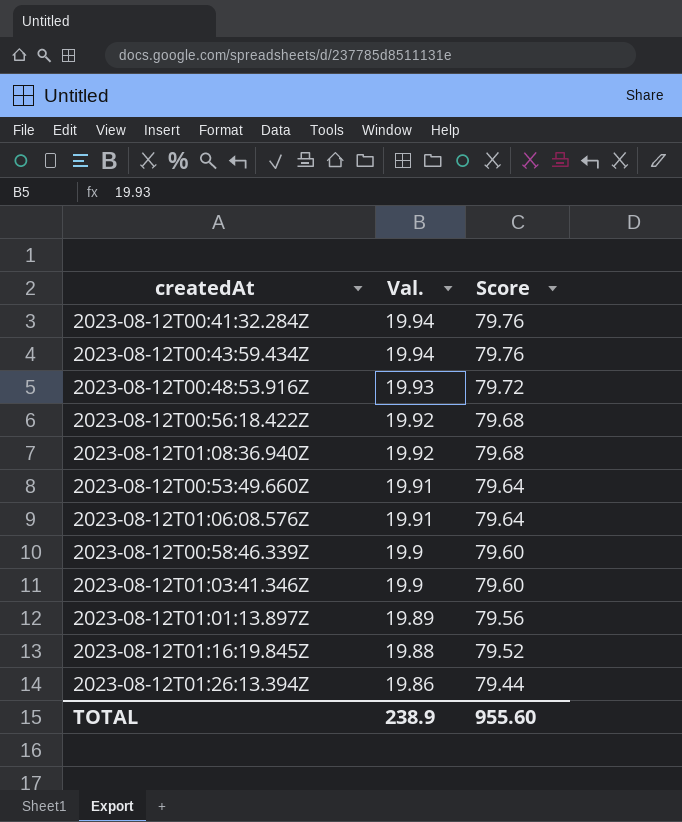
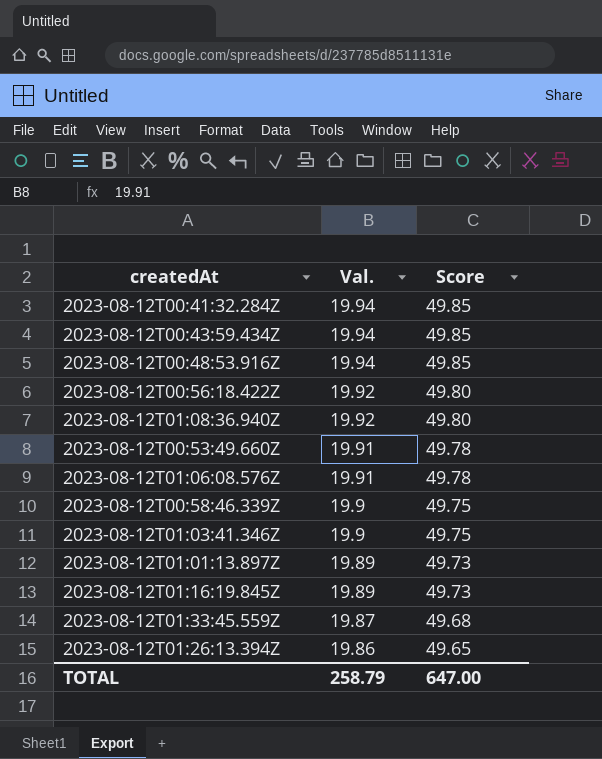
column Score | formula: [Val.] * 4 -> [Val.] * 2.5
2023-08-12T00:48:53.916Z | Val.: 19.93 -> 19.94
2023-08-12T01:16:19.845Z | Val.: 19.88 -> 19.89
row 2023-08-12T01:33:45.559Z: none -> 19.87 | 49.68
TOTAL | Val.: 238.9 -> 258.79
TOTAL | Score: 955.60 -> 647.00

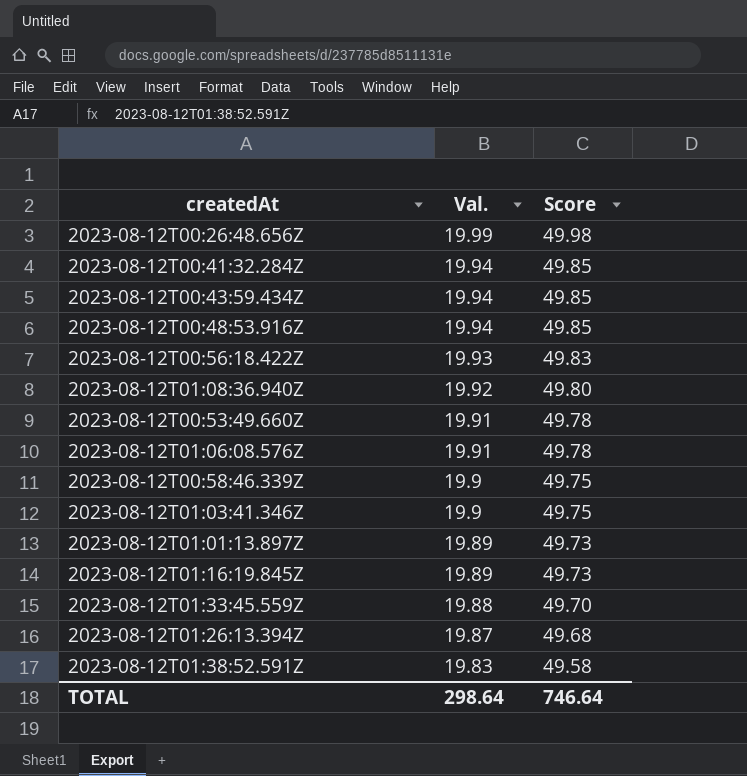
row 2023-08-12T00:26:48.656Z: none -> 19.99 | 49.98
2023-08-12T00:56:18.422Z | Val.: 19.92 -> 19.93
2023-08-12T00:56:18.422Z | Score: 49.80 -> 49.83
2023-08-12T01:33:45.559Z | Val.: 19.87 -> 19.88
2023-08-12T01:33:45.559Z | Score: 49.68 -> 49.70
2023-08-12T01:26:13.394Z | Val.: 19.86 -> 19.87
2023-08-12T01:26:13.394Z | Score: 49.65 -> 49.68
row 2023-08-12T01:38:52.591Z: none -> 19.83 | 49.58
TOTAL | Val.: 258.79 -> 298.64
TOTAL | Score: 647.00 -> 746.64

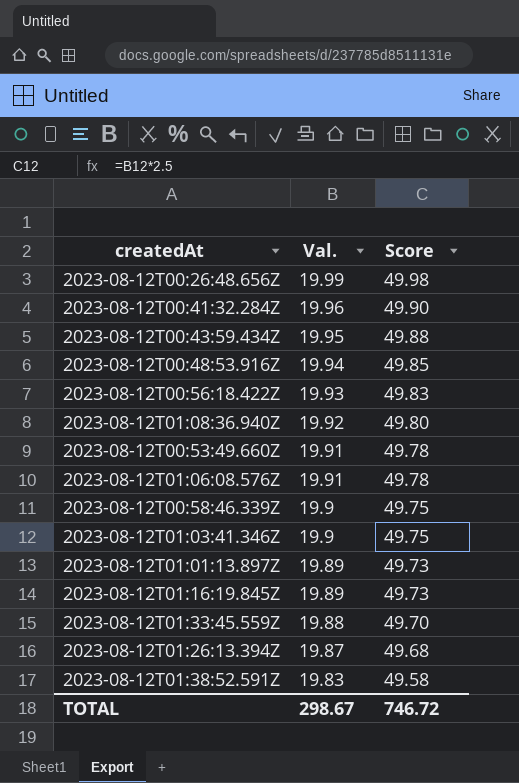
2023-08-12T00:41:32.284Z | Val.: 19.94 -> 19.96
2023-08-12T00:41:32.284Z | Score: 49.85 -> 49.90
2023-08-12T00:43:59.434Z | Val.: 19.94 -> 19.95
2023-08-12T00:43:59.434Z | Score: 49.85 -> 49.88
TOTAL | Val.: 298.64 -> 298.67
TOTAL | Score: 746.64 -> 746.72

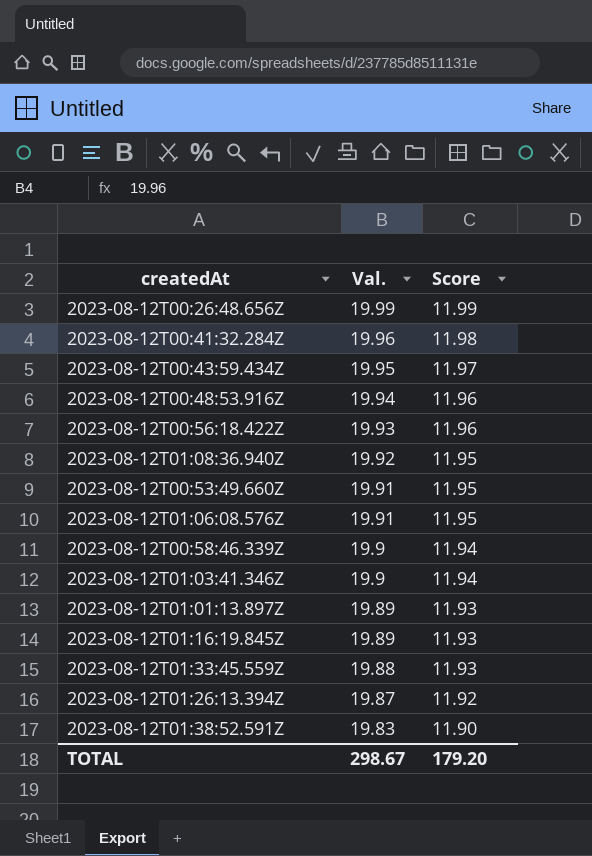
column Score | formula: [Val.] * 2.5 -> [Val.] * 0.6
TOTAL | Score: 746.72 -> 179.20

